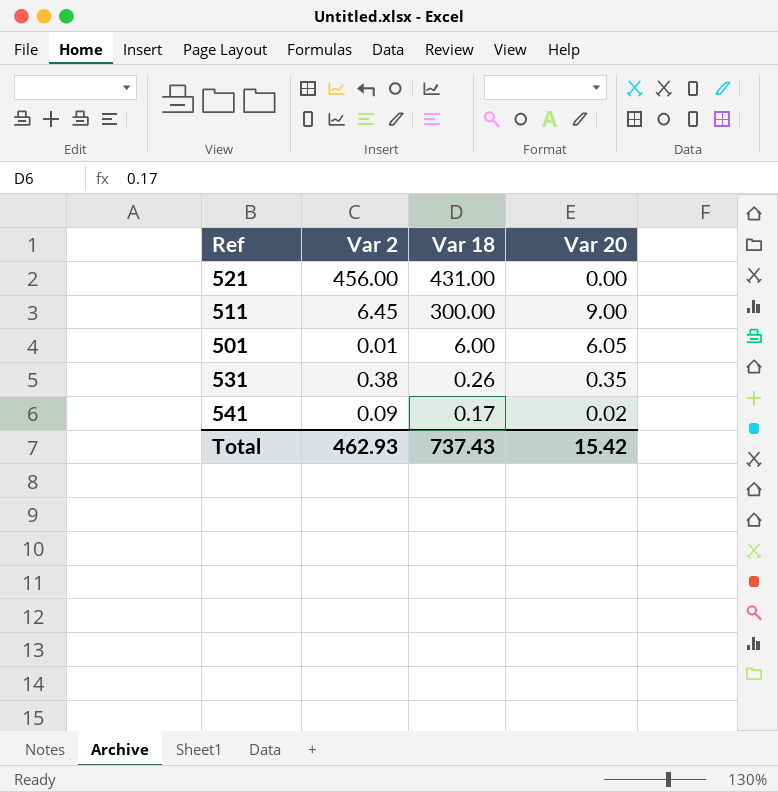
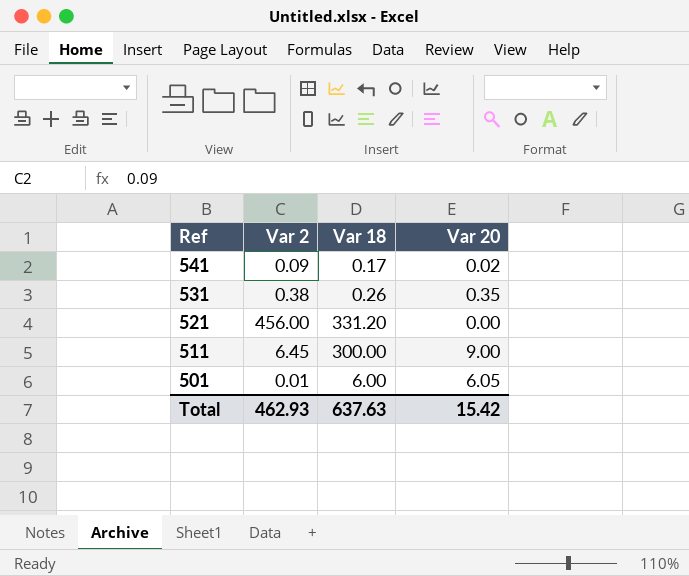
row order: Var 18 descending -> Ref descending
521 | Var 18: 431.00 -> 331.20
Total | Var 18: 737.43 -> 637.63

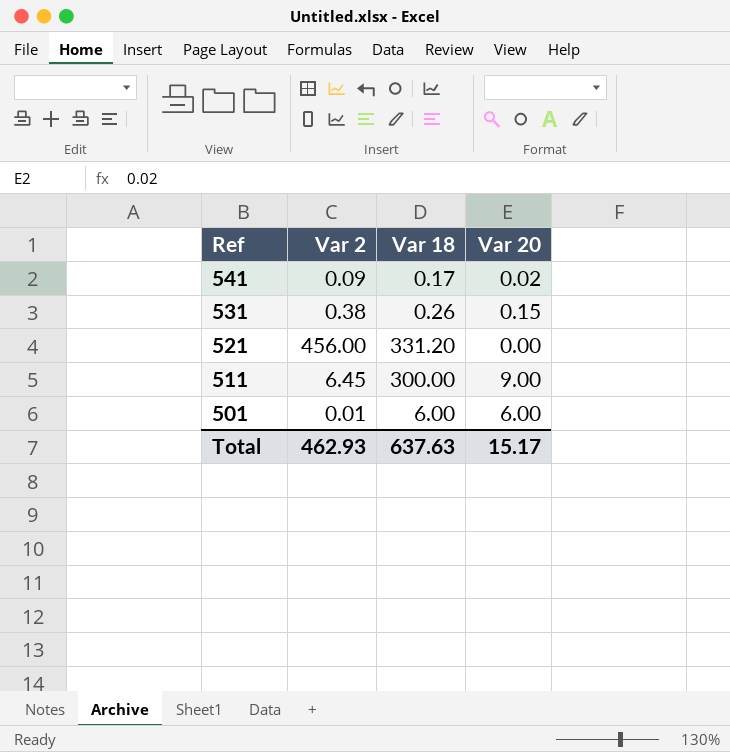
531 | Var 20: 0.35 -> 0.15
501 | Var 20: 6.05 -> 6.00
Total | Var 20: 15.42 -> 15.17

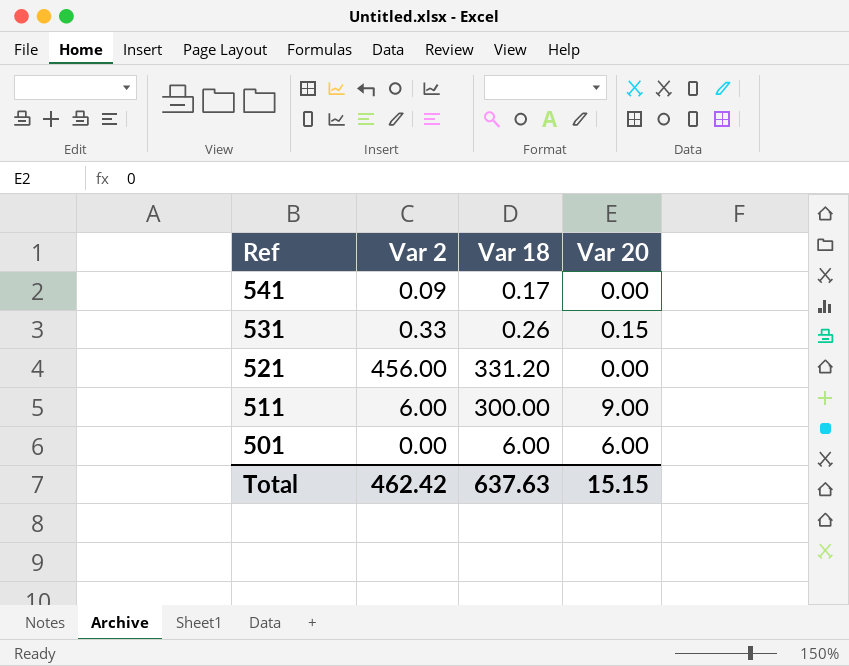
541 | Var 20: 0.02 -> 0.00
531 | Var 2: 0.38 -> 0.33
511 | Var 2: 6.45 -> 6.00
501 | Var 2: 0.01 -> 0.00
Total | Var 2: 462.93 -> 462.42
Total | Var 20: 15.17 -> 15.15

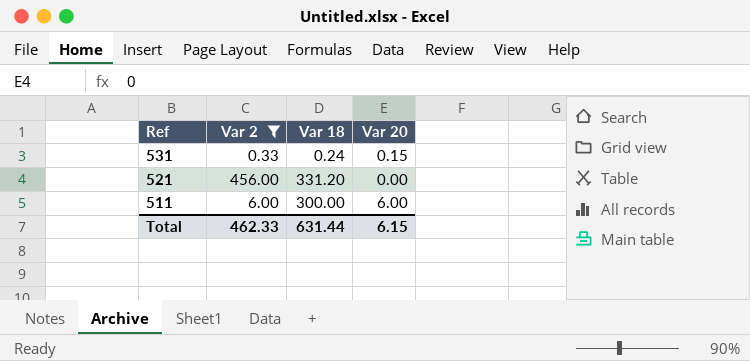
filter: none -> Var 2 >= 0.33
531 | Var 18: 0.26 -> 0.24
511 | Var 20: 9.00 -> 6.00
Total | Var 2: 462.42 -> 462.33
Total | Var 18: 637.63 -> 631.44
Total | Var 20: 15.15 -> 6.15

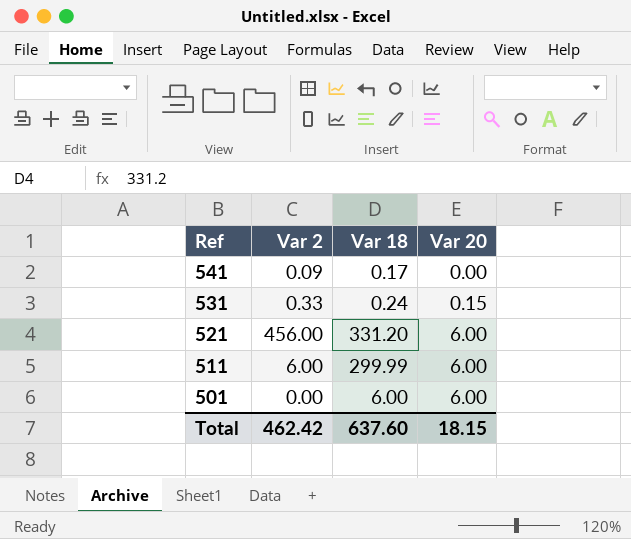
filter: Var 2 >= 0.33 -> none
521 | Var 20: 0.00 -> 6.00
511 | Var 18: 300.00 -> 299.99
Total | Var 2: 462.33 -> 462.42
Total | Var 18: 631.44 -> 637.60
Total | Var 20: 6.15 -> 18.15

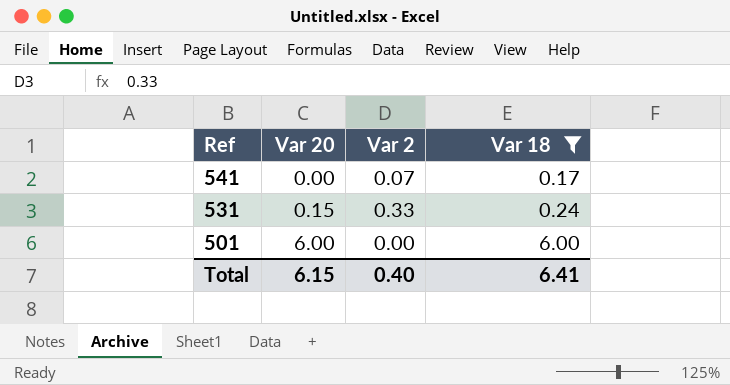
filter: none -> Var 18 <= 6.00
column Var 20 | position: 4 -> 2
541 | Var 2: 0.09 -> 0.07
Total | Var 20: 18.15 -> 6.15
Total | Var 2: 462.42 -> 0.40
Total | Var 18: 637.60 -> 6.41

